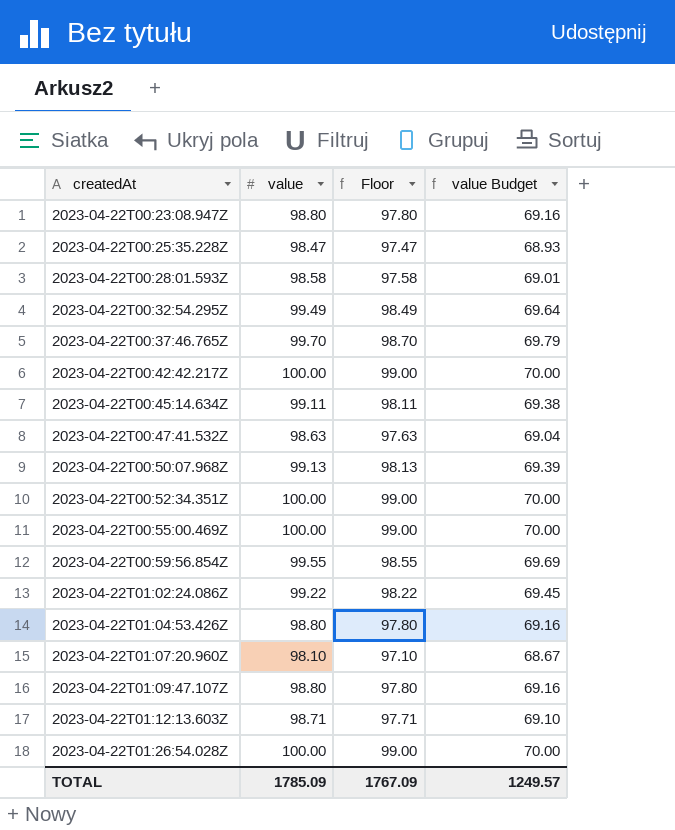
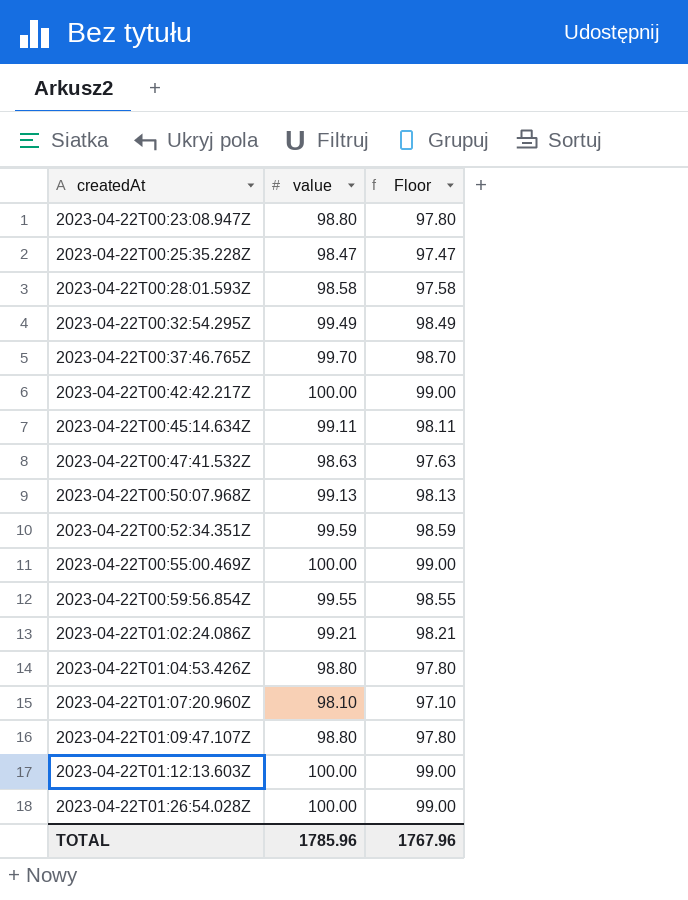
column value Budget | formula: [value] * 0.7 -> none
2023-04-22T00:52:34.351Z | value: 100.00 -> 99.59
2023-04-22T00:52:34.351Z | Floor: 99.00 -> 98.59
2023-04-22T01:02:24.086Z | value: 99.22 -> 99.21
2023-04-22T01:02:24.086Z | Floor: 98.22 -> 98.21
2023-04-22T01:12:13.603Z | value: 98.71 -> 100.00
2023-04-22T01:12:13.603Z | Floor: 97.71 -> 99.00
TOTAL | value: 1785.09 -> 1785.96
TOTAL | Floor: 1767.09 -> 1767.96

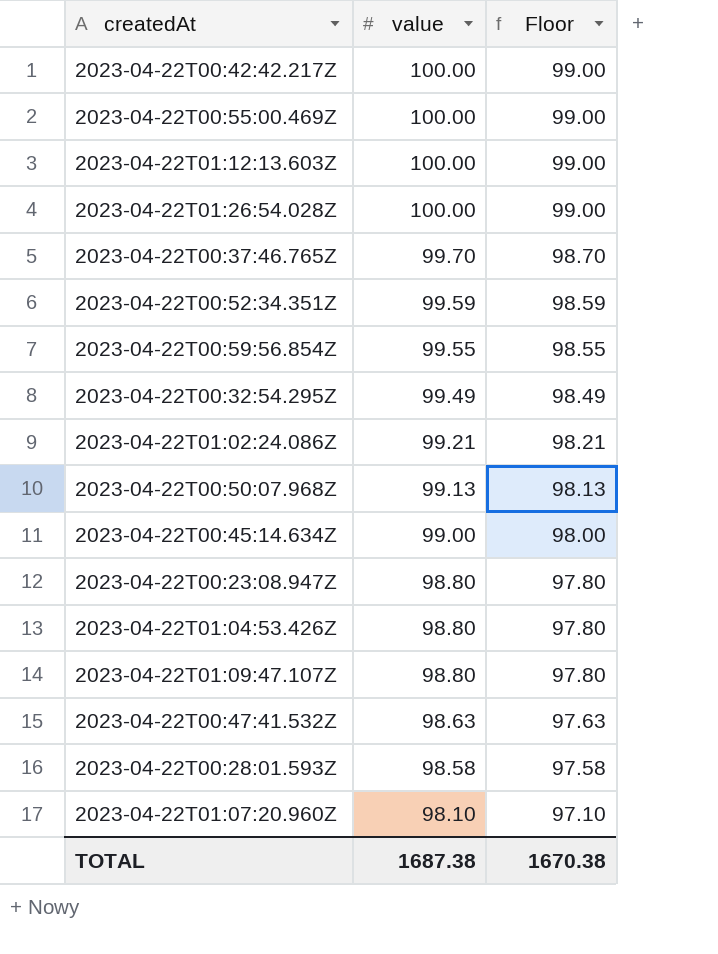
row order: createdAt ascending -> value descending
row 2023-04-22T00:25:35.228Z: 98.47 | 97.47 -> none
2023-04-22T00:45:14.634Z | value: 99.11 -> 99.00
2023-04-22T00:45:14.634Z | Floor: 98.11 -> 98.00
TOTAL | value: 1785.96 -> 1687.38
TOTAL | Floor: 1767.96 -> 1670.38

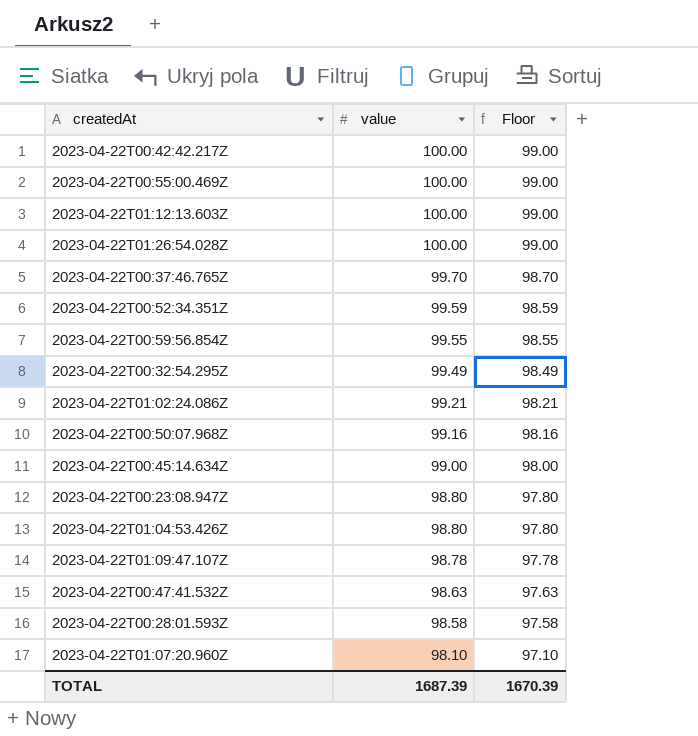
2023-04-22T00:50:07.968Z | value: 99.13 -> 99.16
2023-04-22T00:50:07.968Z | Floor: 98.13 -> 98.16
2023-04-22T01:09:47.107Z | value: 98.80 -> 98.78
2023-04-22T01:09:47.107Z | Floor: 97.80 -> 97.78
TOTAL | value: 1687.38 -> 1687.39
TOTAL | Floor: 1670.38 -> 1670.39

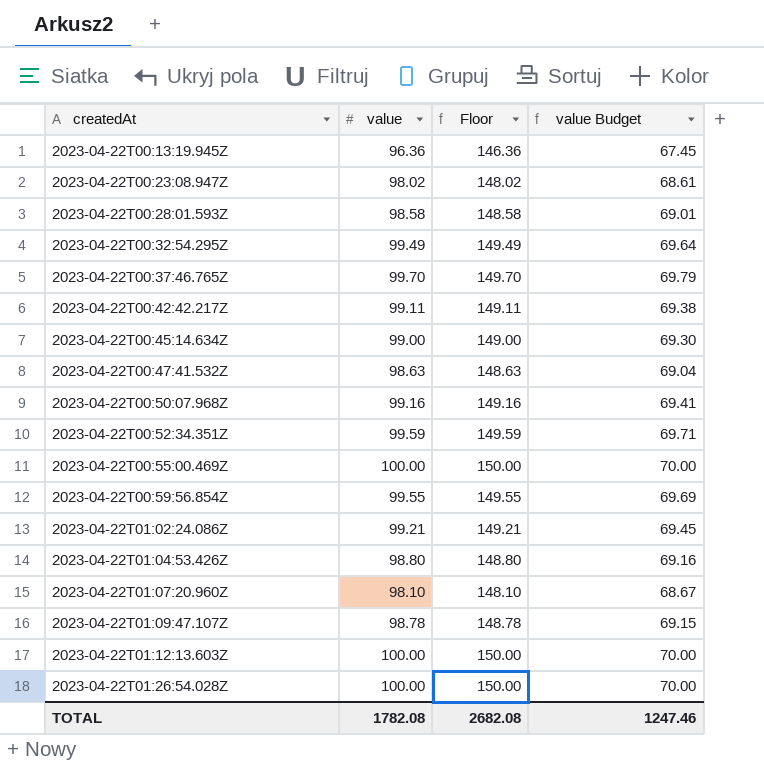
row order: value descending -> createdAt ascending
column Floor | formula: [value] - 1 -> [value] + 50
column value Budget | formula: none -> [value] * 0.7
row 2023-04-22T00:13:19.945Z: none -> 96.36 | 146.36 | 67.45
2023-04-22T00:23:08.947Z | value: 98.80 -> 98.02
2023-04-22T00:42:42.217Z | value: 100.00 -> 99.11
TOTAL | value: 1687.39 -> 1782.08
TOTAL | Floor: 1670.39 -> 2682.08

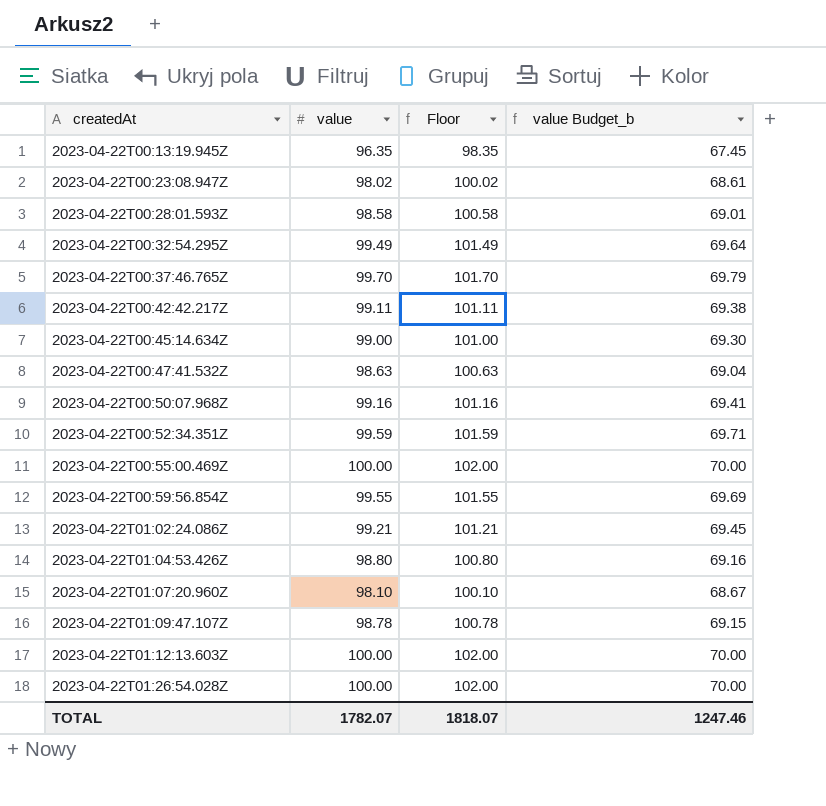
column Floor | formula: [value] + 50 -> [value] + 2
column name: value Budget -> value Budget_b
2023-04-22T00:13:19.945Z | value: 96.36 -> 96.35
TOTAL | value: 1782.08 -> 1782.07
TOTAL | Floor: 2682.08 -> 1818.07

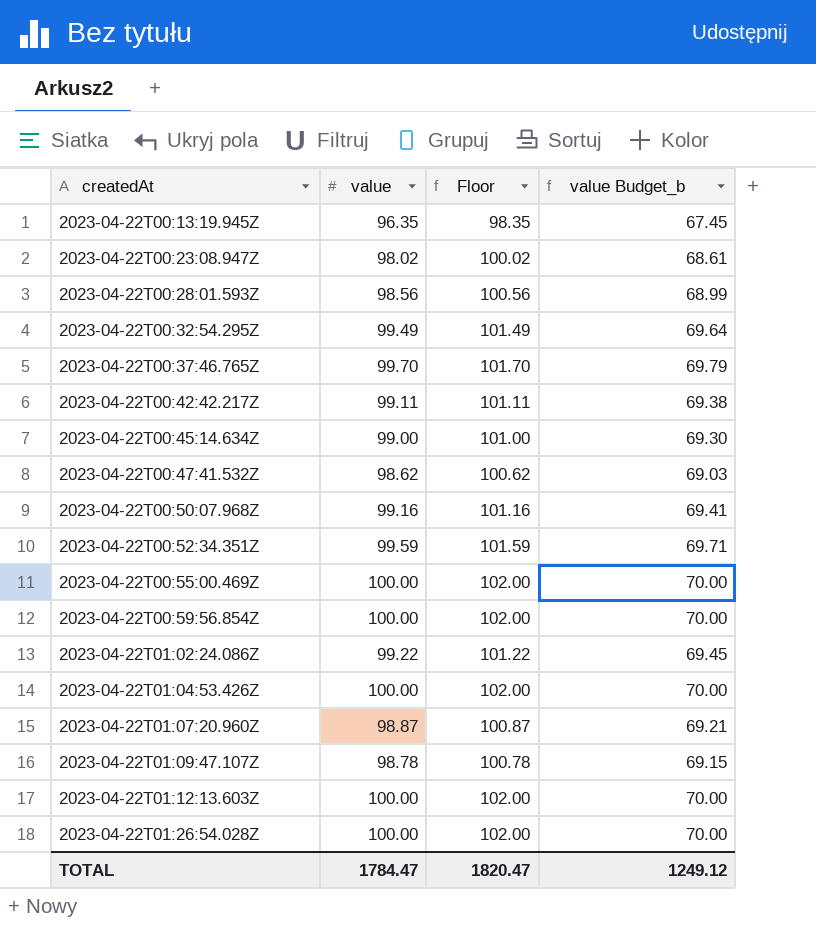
2023-04-22T00:28:01.593Z | value: 98.58 -> 98.56
2023-04-22T00:28:01.593Z | Floor: 100.58 -> 100.56
2023-04-22T00:28:01.593Z | value Budget_b: 69.01 -> 68.99
2023-04-22T00:47:41.532Z | value: 98.63 -> 98.62
2023-04-22T00:47:41.532Z | Floor: 100.63 -> 100.62
2023-04-22T00:47:41.532Z | value Budget_b: 69.04 -> 69.03
2023-04-22T00:59:56.854Z | value: 99.55 -> 100.00
2023-04-22T00:59:56.854Z | Floor: 101.55 -> 102.00
2023-04-22T00:59:56.854Z | value Budget_b: 69.69 -> 70.00
2023-04-22T01:02:24.086Z | value: 99.21 -> 99.22
2023-04-22T01:02:24.086Z | Floor: 101.21 -> 101.22
2023-04-22T01:04:53.426Z | value: 98.80 -> 100.00
2023-04-22T01:04:53.426Z | Floor: 100.80 -> 102.00
2023-04-22T01:04:53.426Z | value Budget_b: 69.16 -> 70.00
2023-04-22T01:07:20.960Z | value: 98.10 -> 98.87
2023-04-22T01:07:20.960Z | Floor: 100.10 -> 100.87
2023-04-22T01:07:20.960Z | value Budget_b: 68.67 -> 69.21
TOTAL | value: 1782.07 -> 1784.47
TOTAL | Floor: 1818.07 -> 1820.47
TOTAL | value Budget_b: 1247.46 -> 1249.12

